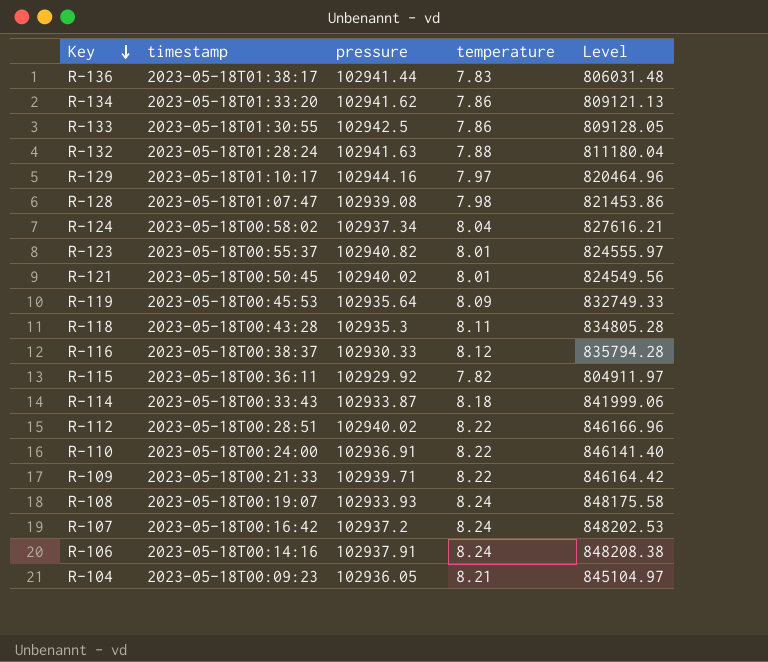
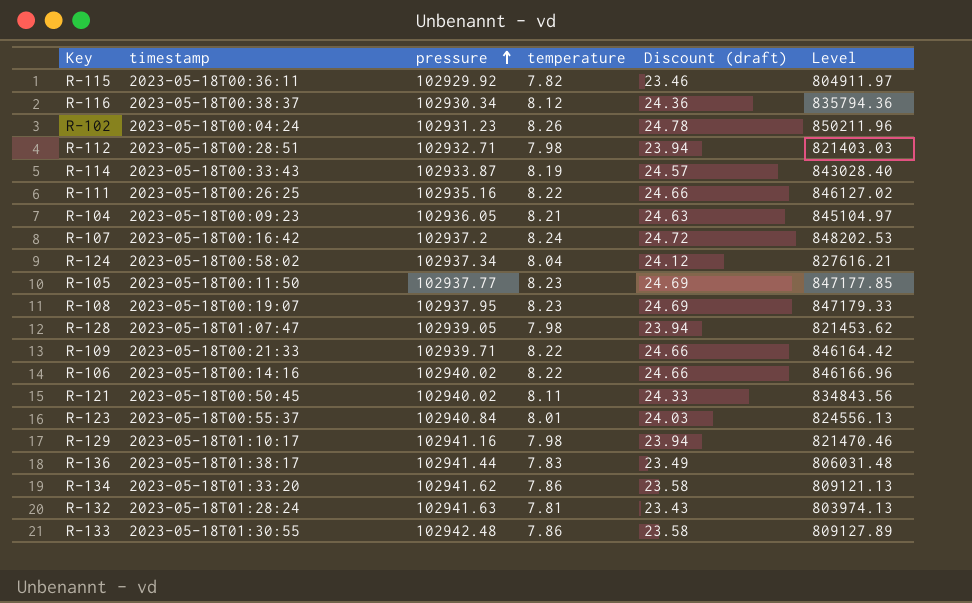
row order: Key descending -> pressure ascending
column Discount (draft) | formula: none -> [temperature] * 3
row R-119: 2023-05-18T00:45:53 | 102935.64 | 8.09 | 832749.33 -> none
row R-118: 2023-05-18T00:43:28 | 102935.3 | 8.11 | 834805.28 -> none
row R-110: 2023-05-18T00:24:00 | 102936.91 | 8.22 | 846141.40 -> none
R-116 | pressure: 102930.33 -> 102930.34
R-116 | Level: 835794.28 -> 835794.36
row R-102: none -> 2023-05-18T00:04:24 | 102931.23 | 8.26 | 24.78 | 850211.96
R-112 | pressure: 102940.02 -> 102932.71
R-112 | temperature: 8.22 -> 7.98
R-112 | Level: 846166.96 -> 821403.03
R-114 | temperature: 8.18 -> 8.19
R-114 | Level: 841999.06 -> 843028.40
row R-111: none -> 2023-05-18T00:26:25 | 102935.16 | 8.22 | 24.66 | 846127.02
row R-105: none -> 2023-05-18T00:11:50 | 102937.77 | 8.23 | 24.69 | 847177.85
R-108 | pressure: 102933.93 -> 102937.95
R-108 | temperature: 8.24 -> 8.23
R-108 | Level: 848175.58 -> 847179.33
R-128 | pressure: 102939.08 -> 102939.05
R-128 | Level: 821453.86 -> 821453.62
R-106 | pressure: 102937.91 -> 102940.02
R-106 | temperature: 8.24 -> 8.22
R-106 | Level: 848208.38 -> 846166.96
R-121 | temperature: 8.01 -> 8.11
R-121 | Level: 824549.56 -> 834843.56
R-123 | pressure: 102940.82 -> 102940.84
R-123 | Level: 824555.97 -> 824556.13
R-129 | pressure: 102944.16 -> 102941.16
R-129 | temperature: 7.97 -> 7.98
R-129 | Level: 820464.96 -> 821470.46
R-132 | temperature: 7.88 -> 7.81
R-132 | Level: 811180.04 -> 803974.13
R-133 | pressure: 102942.5 -> 102942.48
R-133 | Level: 809128.05 -> 809127.89

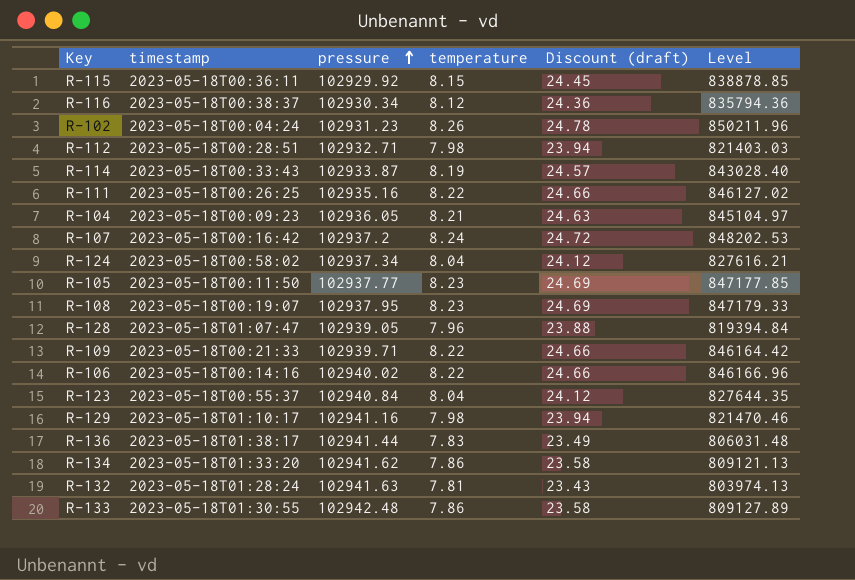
row R-121: 2023-05-18T00:50:45 | 102940.02 | 8.11 | 24.33 | 834843.56 -> none
R-115 | temperature: 7.82 -> 8.15
R-115 | Discount (draft): 23.46 -> 24.45
R-115 | Level: 804911.97 -> 838878.85
R-128 | temperature: 7.98 -> 7.96
R-128 | Discount (draft): 23.94 -> 23.88
R-128 | Level: 821453.62 -> 819394.84
R-123 | temperature: 8.01 -> 8.04
R-123 | Discount (draft): 24.03 -> 24.12
R-123 | Level: 824556.13 -> 827644.35

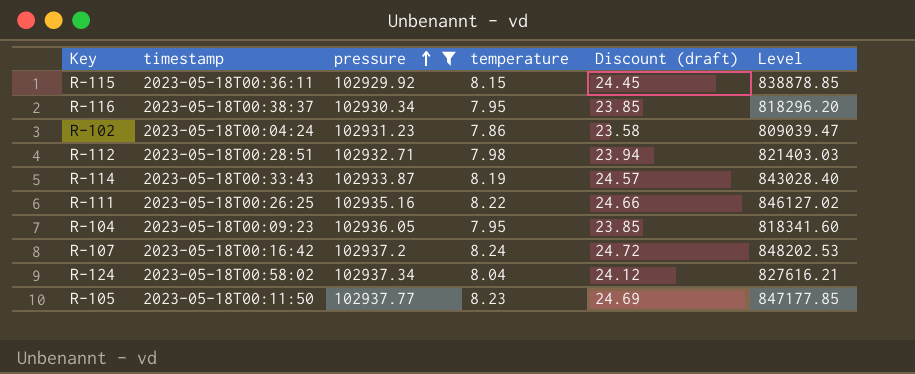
filter: none -> pressure <= 102937.77
R-116 | temperature: 8.12 -> 7.95
R-116 | Discount (draft): 24.36 -> 23.85
R-116 | Level: 835794.36 -> 818296.20
R-102 | temperature: 8.26 -> 7.86
R-102 | Discount (draft): 24.78 -> 23.58
R-102 | Level: 850211.96 -> 809039.47
R-104 | temperature: 8.21 -> 7.95
R-104 | Discount (draft): 24.63 -> 23.85
R-104 | Level: 845104.97 -> 818341.60

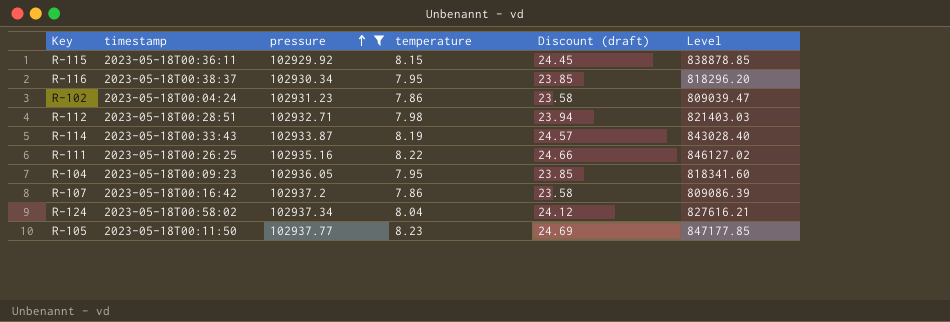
R-107 | temperature: 8.24 -> 7.86
R-107 | Discount (draft): 24.72 -> 23.58
R-107 | Level: 848202.53 -> 809086.39

